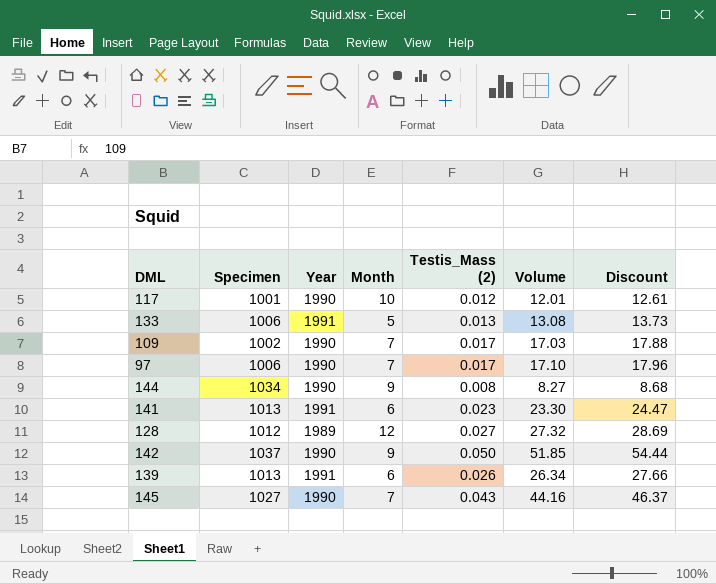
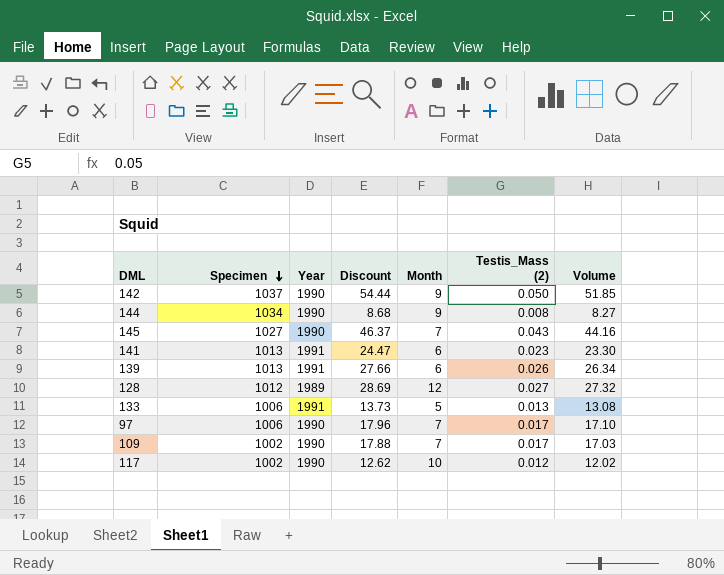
row order: none -> Specimen descending
column Discount | position: 7 -> 4
117 | Specimen: 1001 -> 1002
117 | Discount: 12.61 -> 12.62
117 | Volume: 12.01 -> 12.02

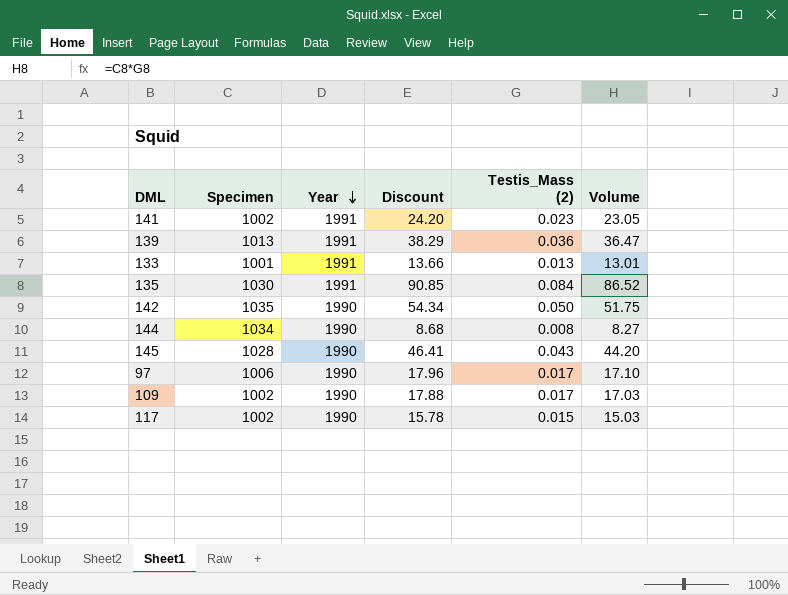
row order: Specimen descending -> Year descending
column Month | position: 5 -> none
row 128: 1012 | 1989 | 28.69 | 12 | 0.027 | 27.32 -> none
141 | Specimen: 1013 -> 1002
141 | Discount: 24.47 -> 24.20
141 | Volume: 23.30 -> 23.05
139 | Discount: 27.66 -> 38.29
139 | Testis_Mass (2): 0.026 -> 0.036
139 | Volume: 26.34 -> 36.47
133 | Specimen: 1006 -> 1001
133 | Discount: 13.73 -> 13.66
133 | Volume: 13.08 -> 13.01
row 135: none -> 1030 | 1991 | 90.85 | 0.084 | 86.52
142 | Specimen: 1037 -> 1035
142 | Discount: 54.44 -> 54.34
142 | Volume: 51.85 -> 51.75
145 | Specimen: 1027 -> 1028
145 | Discount: 46.37 -> 46.41
145 | Volume: 44.16 -> 44.20
117 | Discount: 12.62 -> 15.78
117 | Testis_Mass (2): 0.012 -> 0.015
117 | Volume: 12.02 -> 15.03

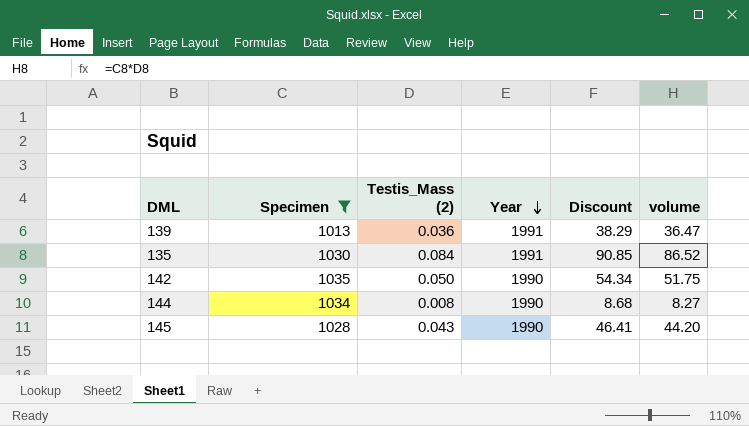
filter: none -> Specimen >= 1013
column Testis_Mass (2) | position: 5 -> 3
column name: Volume -> volume

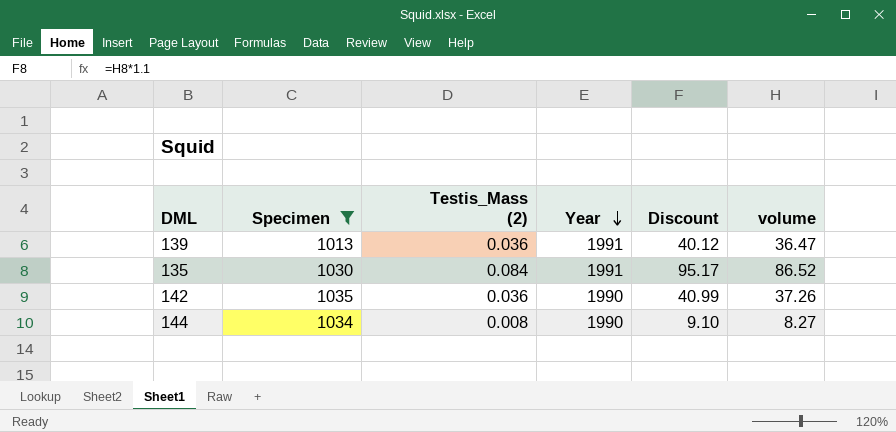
column Discount | formula: [volume] * 1.05 -> [volume] * 1.1
row 145: 1028 | 0.043 | 1990 | 46.41 | 44.20 -> none
142 | Testis_Mass (2): 0.050 -> 0.036
142 | volume: 51.75 -> 37.26

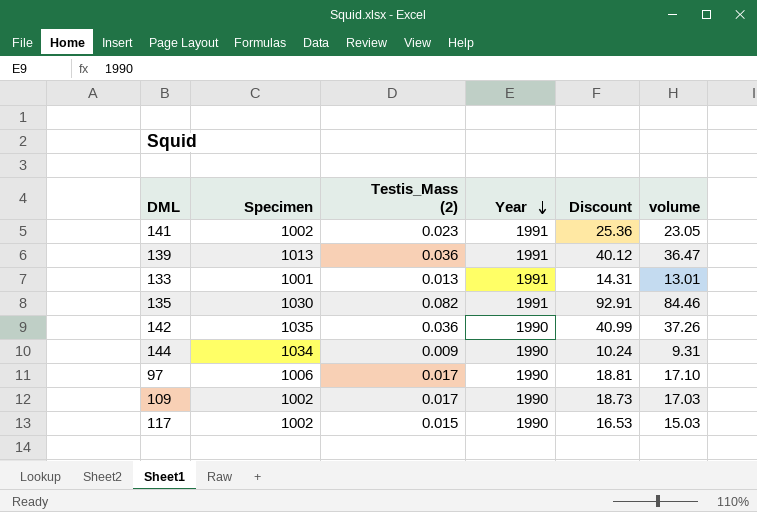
filter: Specimen >= 1013 -> none
135 | Testis_Mass (2): 0.084 -> 0.082
135 | Discount: 95.17 -> 92.91
135 | volume: 86.52 -> 84.46
144 | Testis_Mass (2): 0.008 -> 0.009
144 | Discount: 9.10 -> 10.24
144 | volume: 8.27 -> 9.31

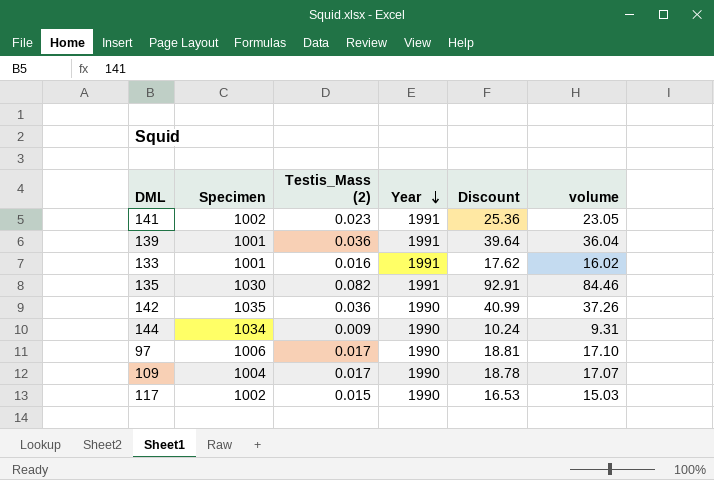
139 | Specimen: 1013 -> 1001
139 | Discount: 40.12 -> 39.64
139 | volume: 36.47 -> 36.04
133 | Testis_Mass (2): 0.013 -> 0.016
133 | Discount: 14.31 -> 17.62
133 | volume: 13.01 -> 16.02
109 | Specimen: 1002 -> 1004
109 | Discount: 18.73 -> 18.78
109 | volume: 17.03 -> 17.07

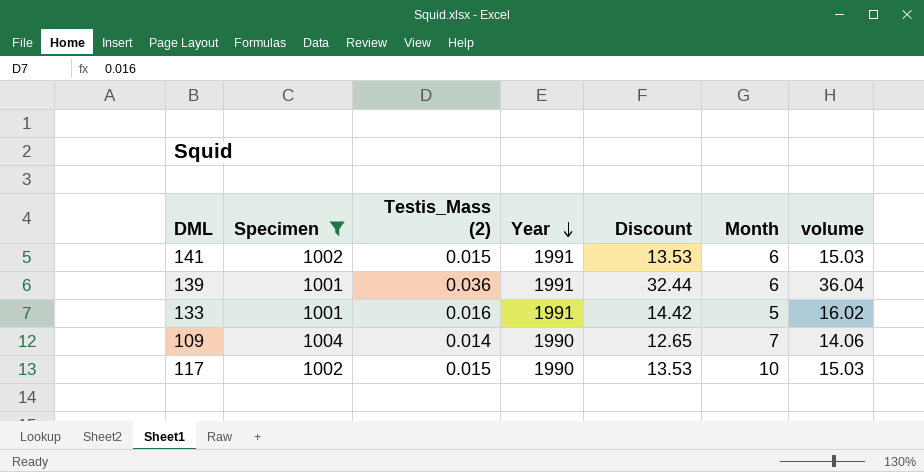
filter: none -> Specimen <= 1004
column Discount | formula: [volume] * 1.1 -> [volume] * 0.9
column Month | position: none -> 6
141 | Testis_Mass (2): 0.023 -> 0.015
141 | volume: 23.05 -> 15.03
109 | Testis_Mass (2): 0.017 -> 0.014
109 | volume: 17.07 -> 14.06

